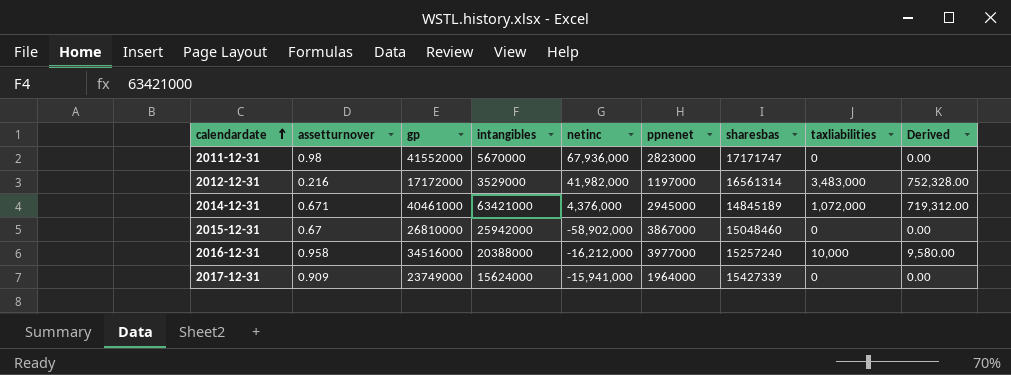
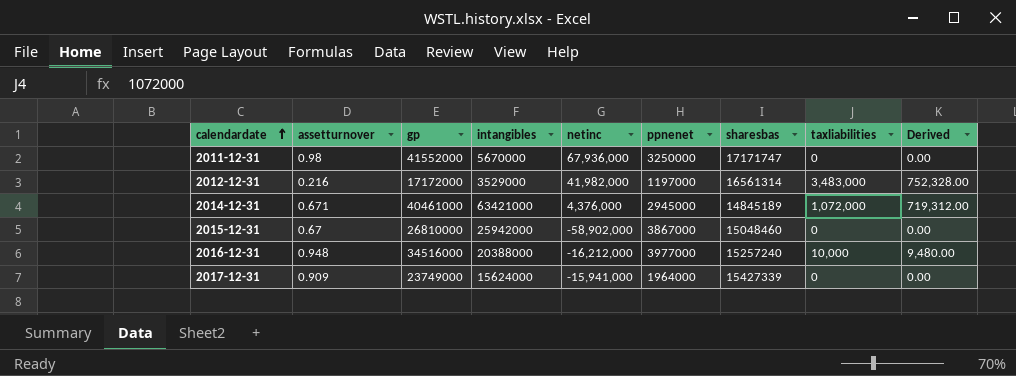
2011-12-31 | ppnenet: 2823000 -> 3250000
2016-12-31 | assetturnover: 0.958 -> 0.948
2016-12-31 | Derived: 9,580.00 -> 9,480.00

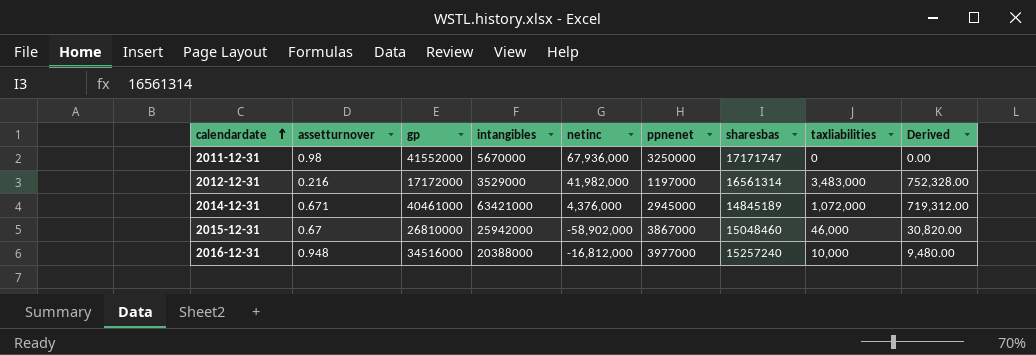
row 2017-12-31: 0.909 | 23749000 | 15624000 | -15,941,000 | 1964000 | 15427339 | 0 | 0.00 -> none
2015-12-31 | taxliabilities: 0 -> 46,000
2015-12-31 | Derived: 0.00 -> 30,820.00
2016-12-31 | netinc: -16,212,000 -> -16,812,000

